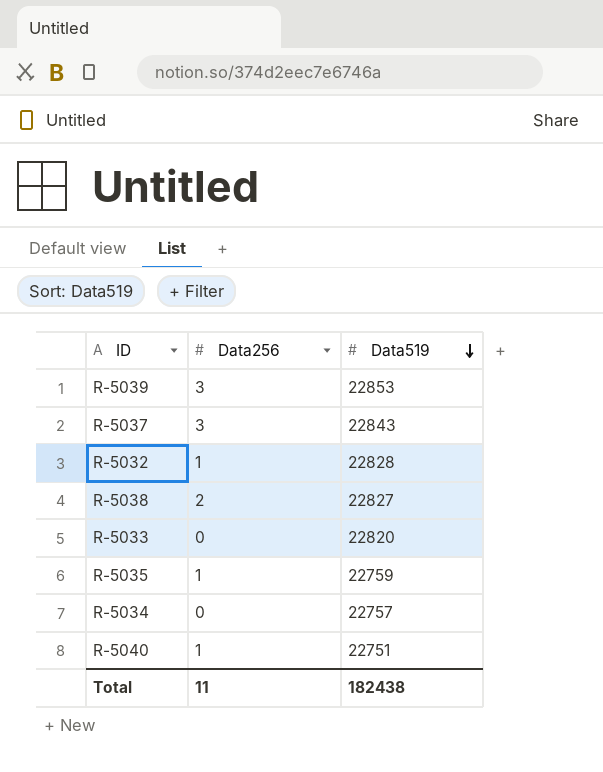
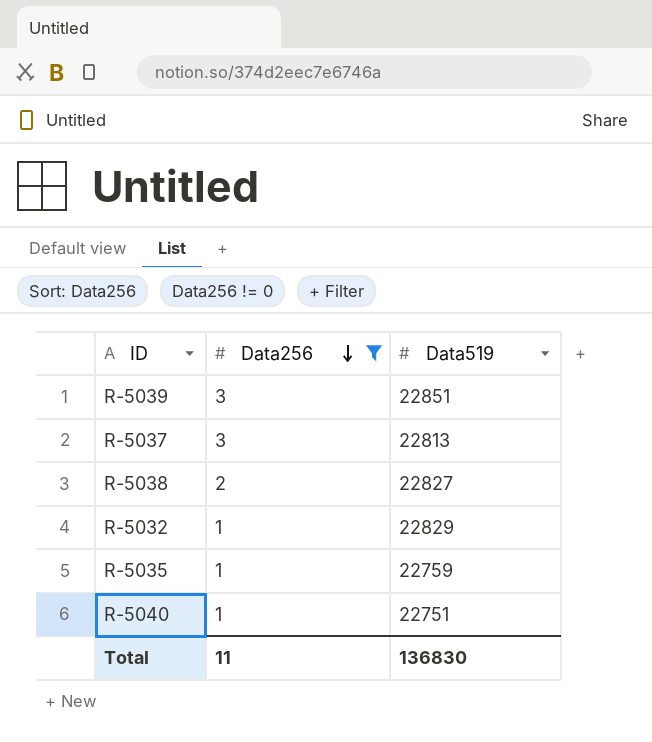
filter: none -> Data256 != 0
row order: Data519 descending -> Data256 descending
R-5039 | Data519: 22853 -> 22851
R-5037 | Data519: 22843 -> 22813
R-5032 | Data519: 22828 -> 22829
Total | Data519: 182438 -> 136830

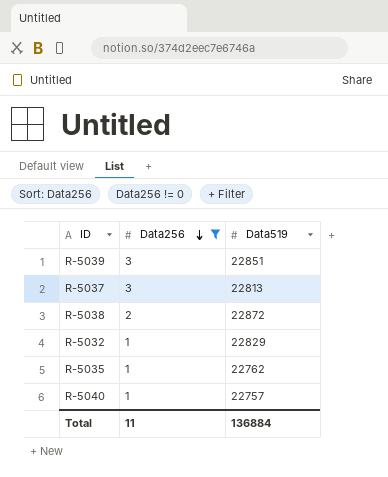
R-5038 | Data519: 22827 -> 22872
R-5035 | Data519: 22759 -> 22762
R-5040 | Data519: 22751 -> 22757
Total | Data519: 136830 -> 136884

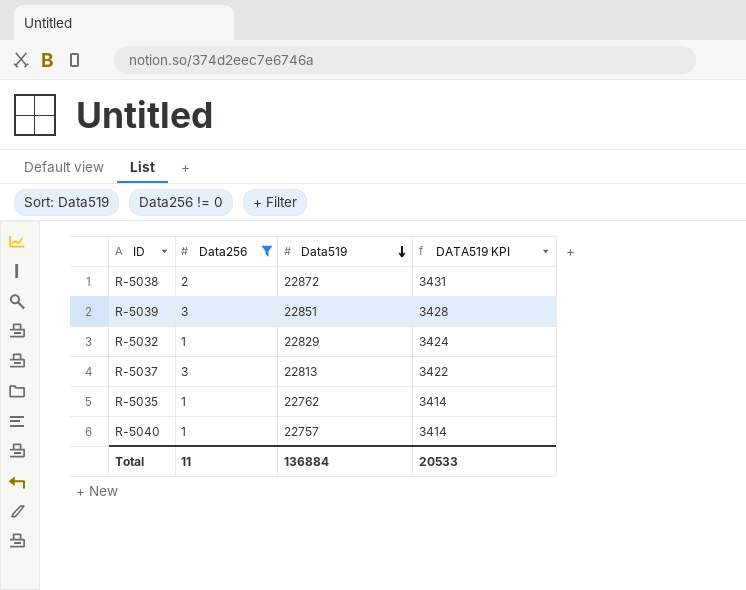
row order: Data256 descending -> Data519 descending
column DATA519 KPI | formula: none -> [Data519] * 0.15

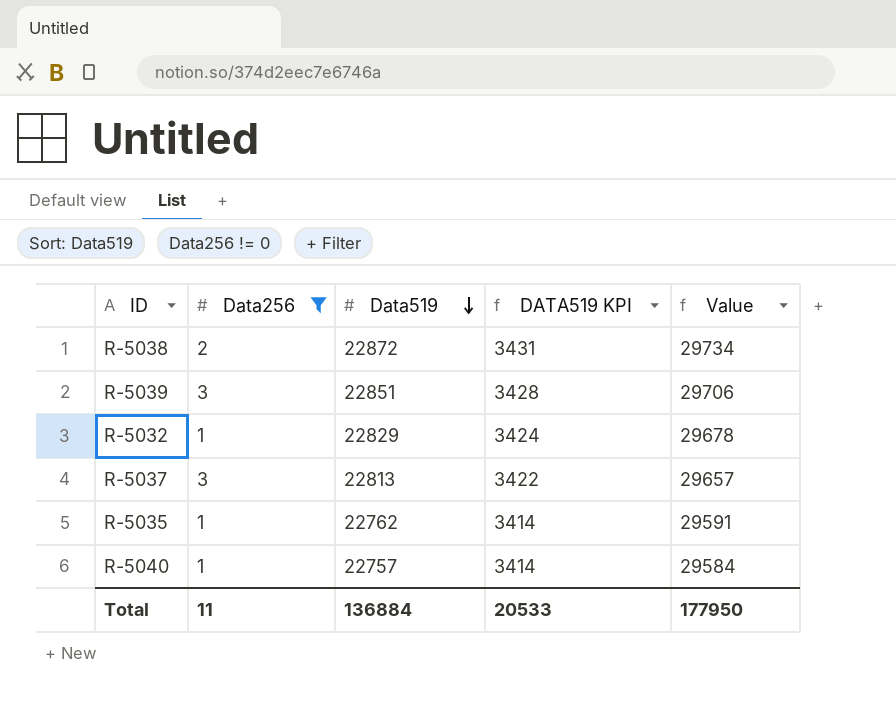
column Value | formula: none -> [Data519] * 1.3

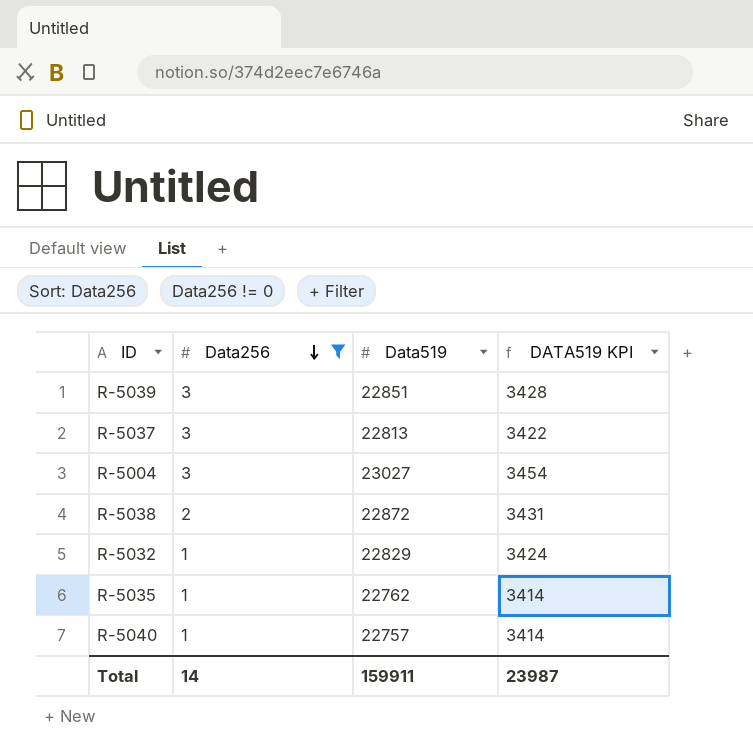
row order: Data519 descending -> Data256 descending
column Value | formula: [Data519] * 1.3 -> none
row R-5004: none -> 3 | 23027 | 3454
Total | Data256: 11 -> 14
Total | Data519: 136884 -> 159911
Total | DATA519 KPI: 20533 -> 23987

